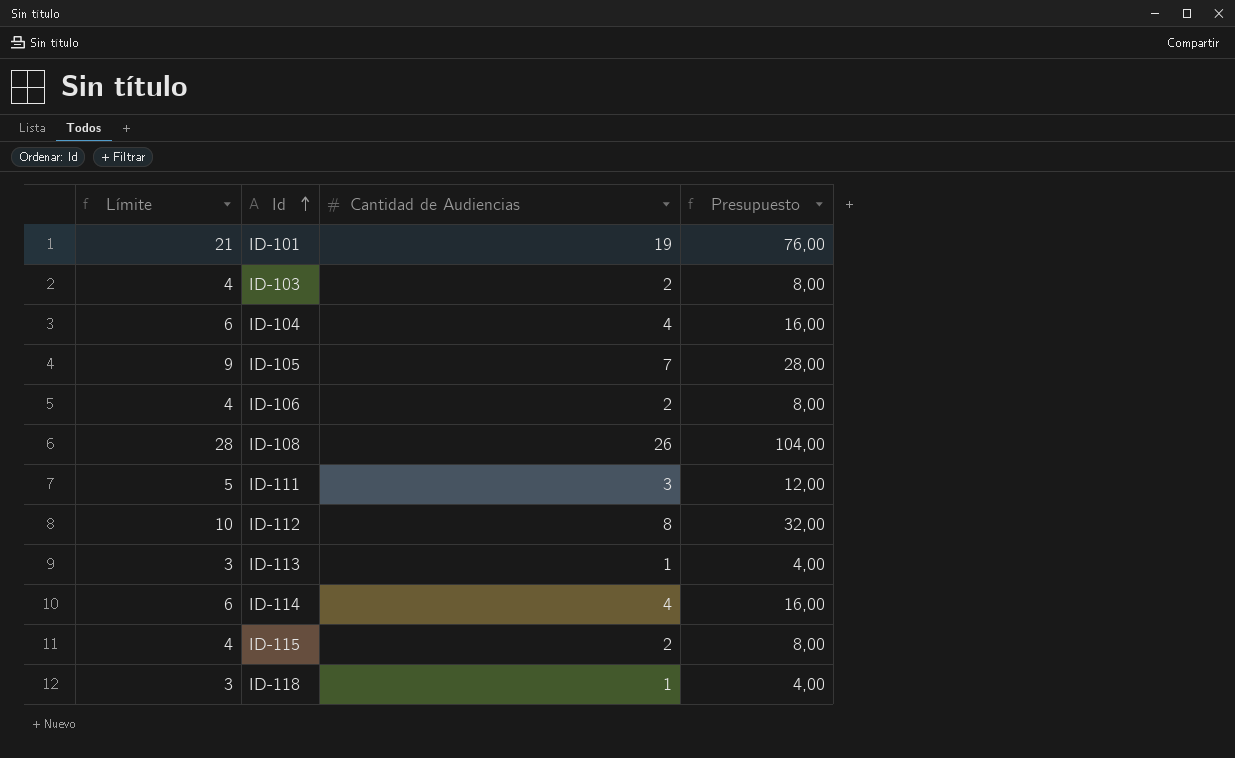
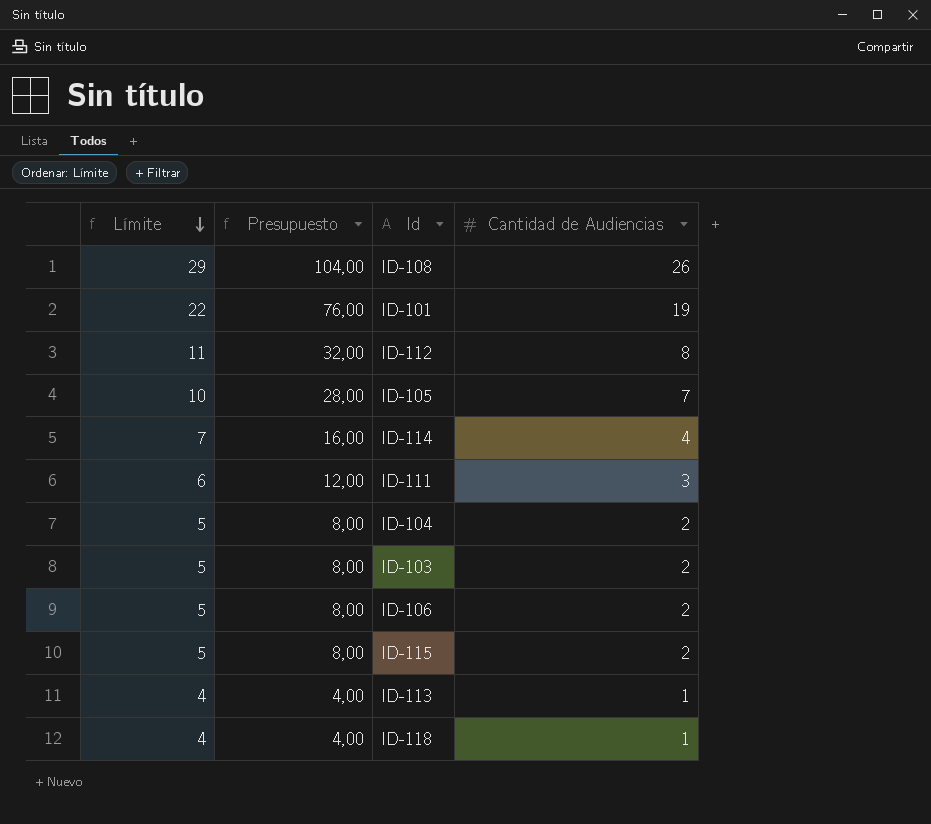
row order: Id ascending -> Límite descending
column Límite | formula: [Cantidad de Audiencias] + 2 -> [Cantidad de Audiencias] + 3
column Presupuesto | position: 4 -> 2
ID-104 | Presupuesto: 16,00 -> 8,00
ID-104 | Cantidad de Audiencias: 4 -> 2

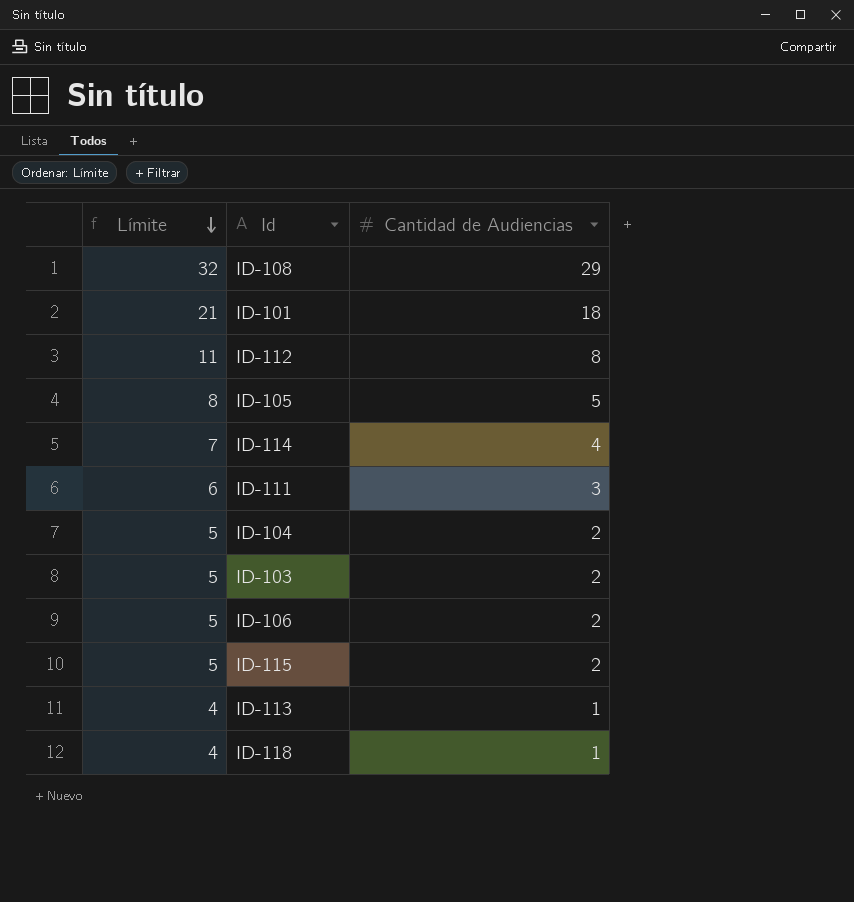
column Presupuesto | formula: [Cantidad de Audiencias] * 4 -> none
ID-108 | Límite: 29 -> 32
ID-108 | Cantidad de Audiencias: 26 -> 29
ID-101 | Límite: 22 -> 21
ID-101 | Cantidad de Audiencias: 19 -> 18
ID-105 | Límite: 10 -> 8
ID-105 | Cantidad de Audiencias: 7 -> 5

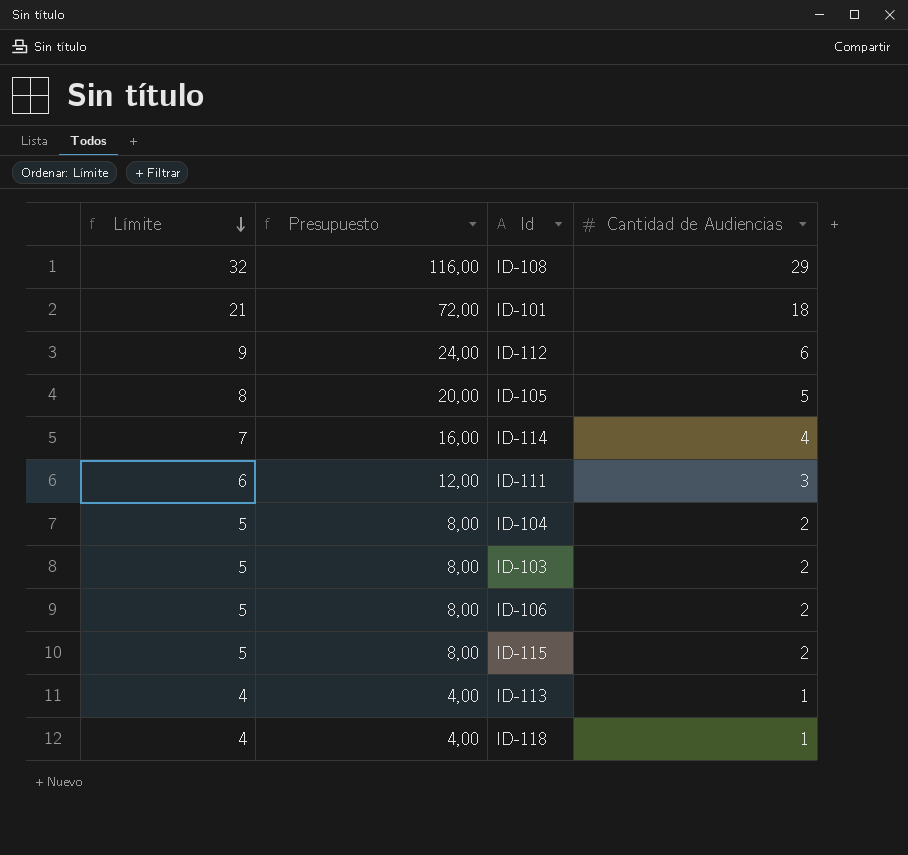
column Presupuesto | formula: none -> [Cantidad de Audiencias] * 4
ID-112 | Límite: 11 -> 9
ID-112 | Cantidad de Audiencias: 8 -> 6

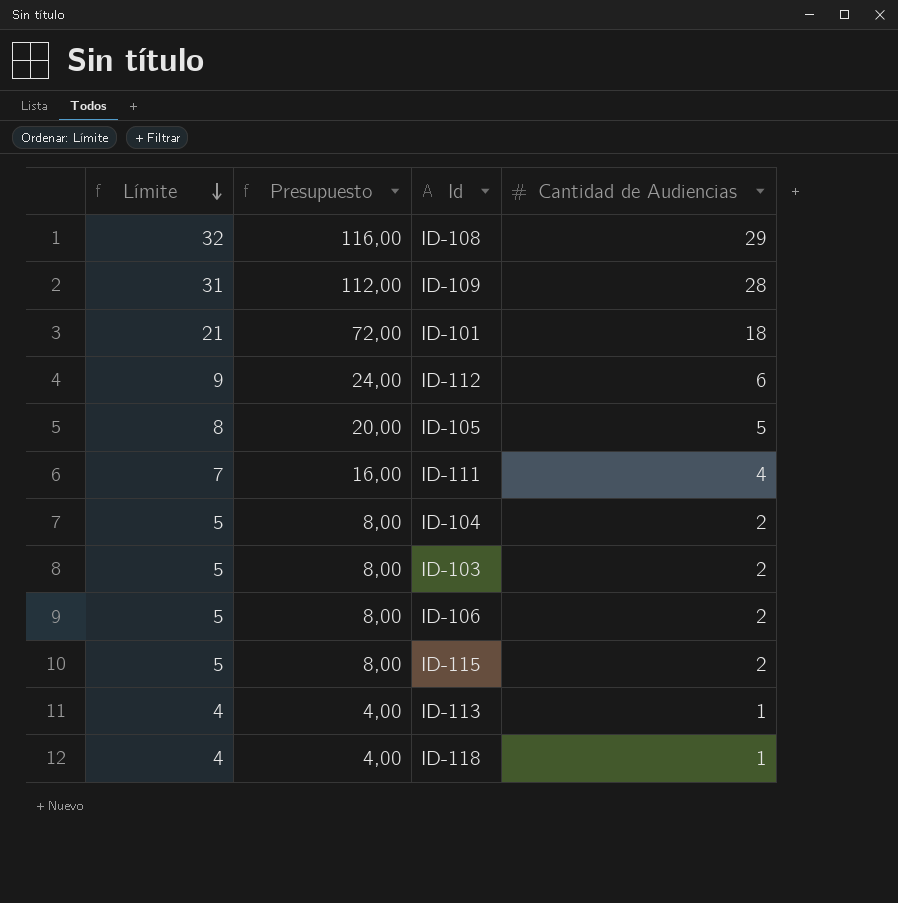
row ID-114: 7 | 16,00 | 4 -> none
row ID-109: none -> 31 | 112,00 | 28
ID-111 | Límite: 6 -> 7
ID-111 | Presupuesto: 12,00 -> 16,00
ID-111 | Cantidad de Audiencias: 3 -> 4

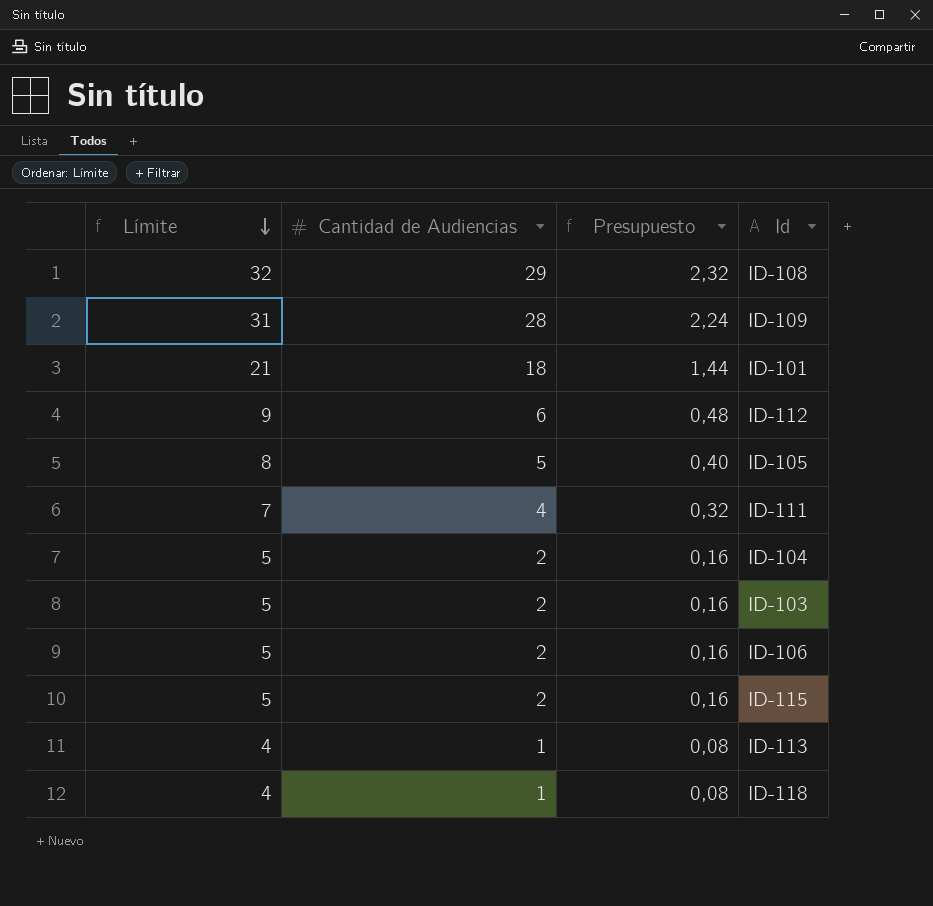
column Cantidad de Audiencias | position: 4 -> 2
column Presupuesto | formula: [Cantidad de Audiencias] * 4 -> [Cantidad de Audiencias] * 0,08

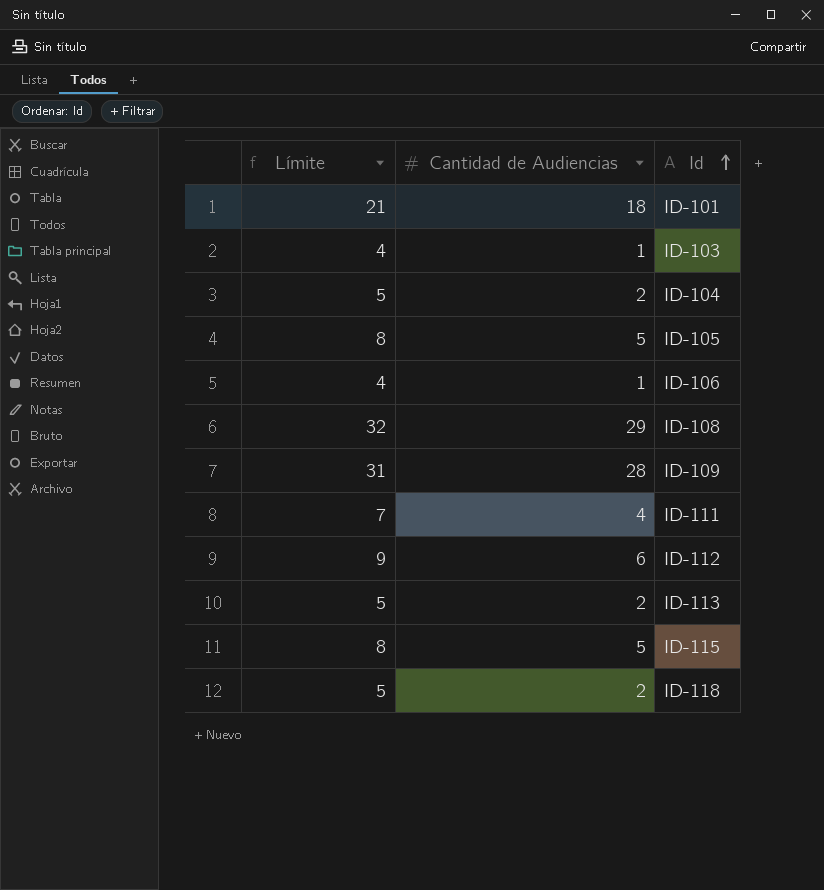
row order: Límite descending -> Id ascending
column Presupuesto | formula: [Cantidad de Audiencias] * 0,08 -> none
ID-103 | Límite: 5 -> 4
ID-103 | Cantidad de Audiencias: 2 -> 1
ID-106 | Límite: 5 -> 4
ID-106 | Cantidad de Audiencias: 2 -> 1
ID-113 | Límite: 4 -> 5
ID-113 | Cantidad de Audiencias: 1 -> 2
ID-115 | Límite: 5 -> 8
ID-115 | Cantidad de Audiencias: 2 -> 5
ID-118 | Límite: 4 -> 5
ID-118 | Cantidad de Audiencias: 1 -> 2

